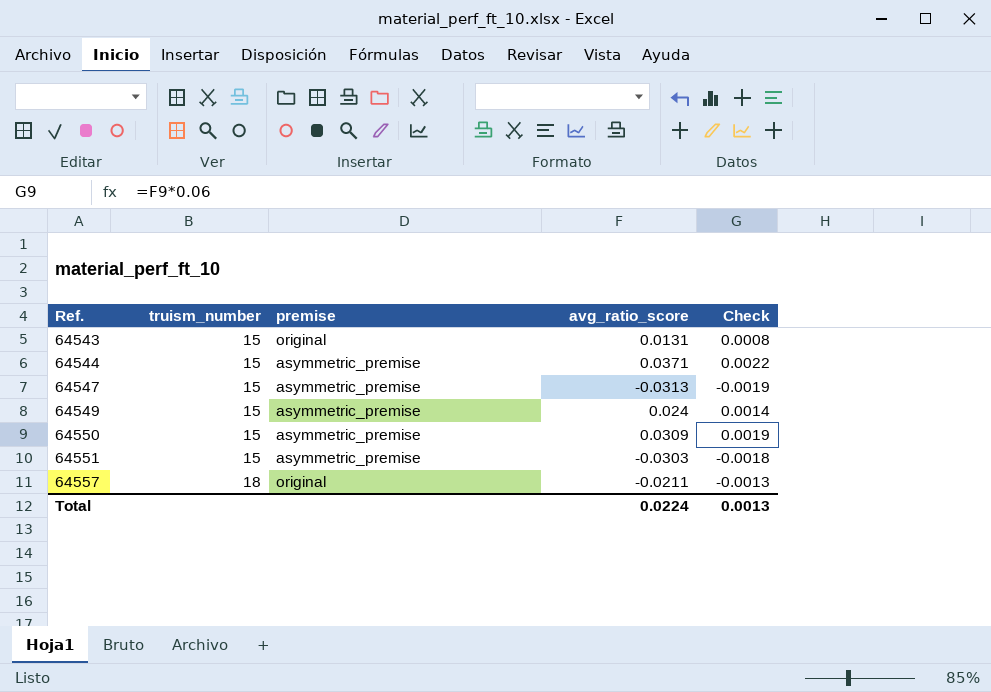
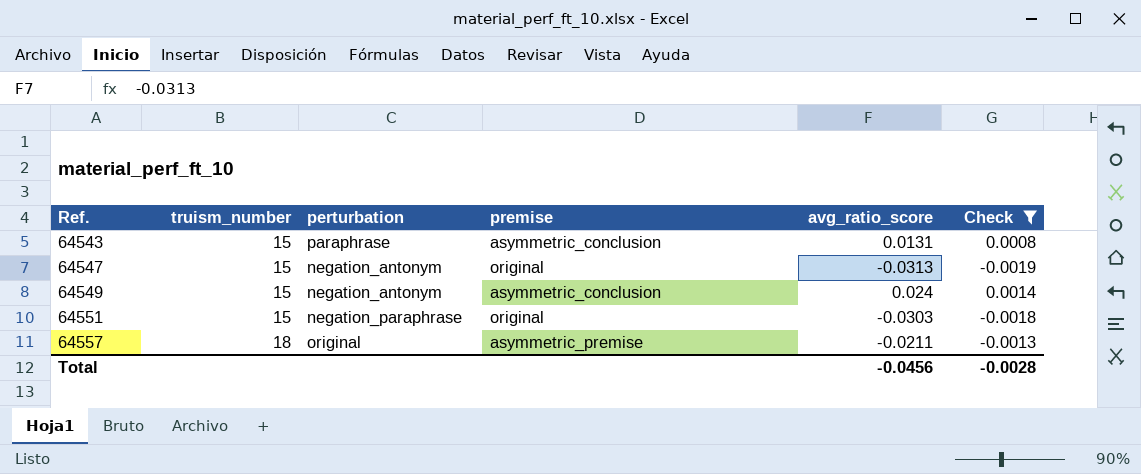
filter: none -> Check <= 0.0014
column perturbation | position: none -> 3
64543 | premise: original -> asymmetric_conclusion
64547 | premise: asymmetric_premise -> original
64549 | premise: asymmetric_premise -> asymmetric_conclusion
64551 | premise: asymmetric_premise -> original
64557 | premise: original -> asymmetric_premise
Total | avg_ratio_score: 0.0224 -> -0.0456
Total | Check: 0.0013 -> -0.0028

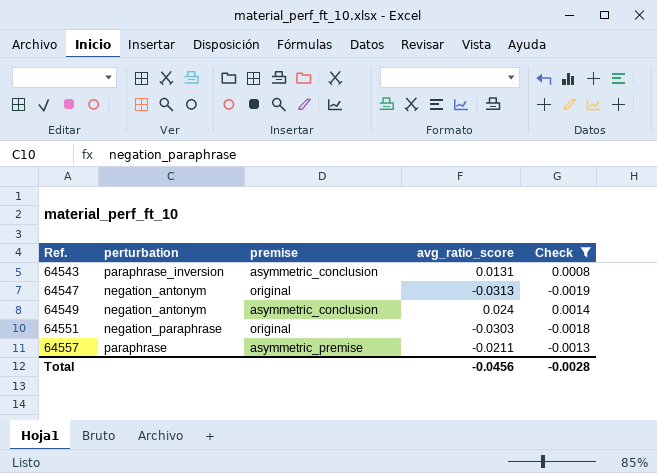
column truism_number | position: 2 -> none
64543 | perturbation: paraphrase -> paraphrase_inversion
64557 | perturbation: original -> paraphrase

